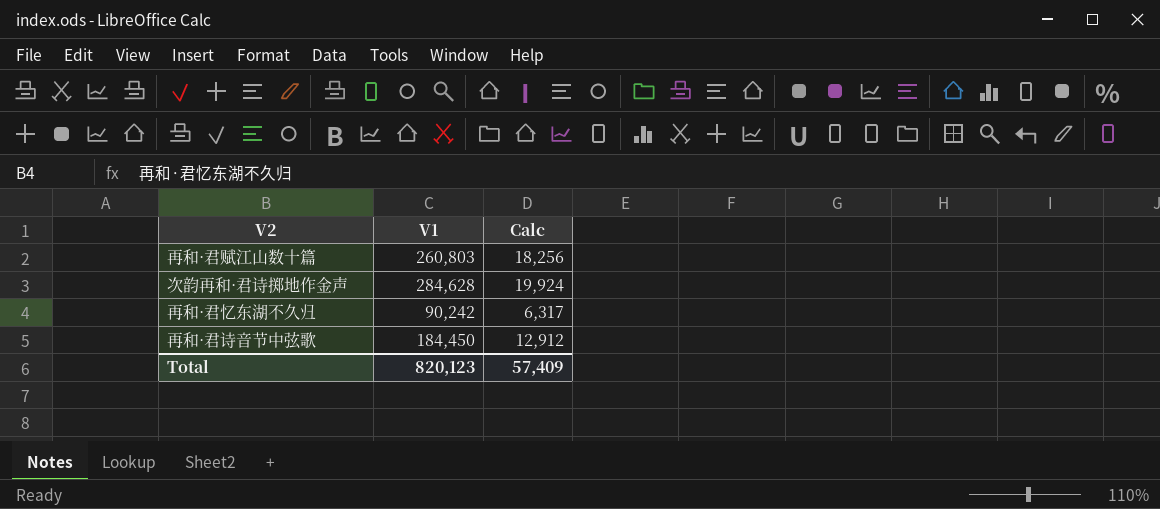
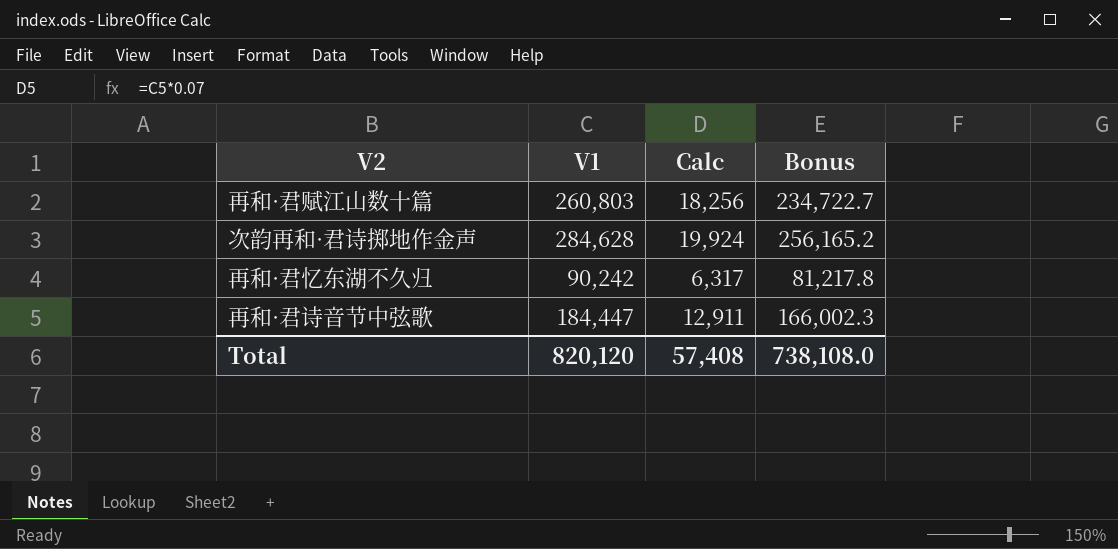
column Bonus | formula: none -> [V1] * 0.9
再和·君诗音节中弦歌 | V1: 184,450 -> 184,447
再和·君诗音节中弦歌 | Calc: 12,912 -> 12,911
Total | V1: 820,123 -> 820,120
Total | Calc: 57,409 -> 57,408

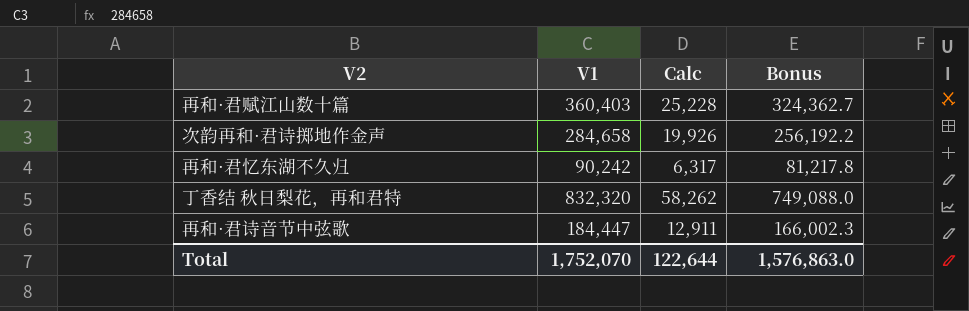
再和·君赋江山数十篇 | V1: 260,803 -> 360,403
再和·君赋江山数十篇 | Calc: 18,256 -> 25,228
再和·君赋江山数十篇 | Bonus: 234,722.7 -> 324,362.7
次韵再和·君诗掷地作金声 | V1: 284,628 -> 284,658
次韵再和·君诗掷地作金声 | Calc: 19,924 -> 19,926
次韵再和·君诗掷地作金声 | Bonus: 256,165.2 -> 256,192.2
row 丁香结 秋日梨花，再和君特: none -> 832,320 | 58,262 | 749,088.0
Total | V1: 820,120 -> 1,752,070
Total | Calc: 57,408 -> 122,644
Total | Bonus: 738,108.0 -> 1,576,863.0

